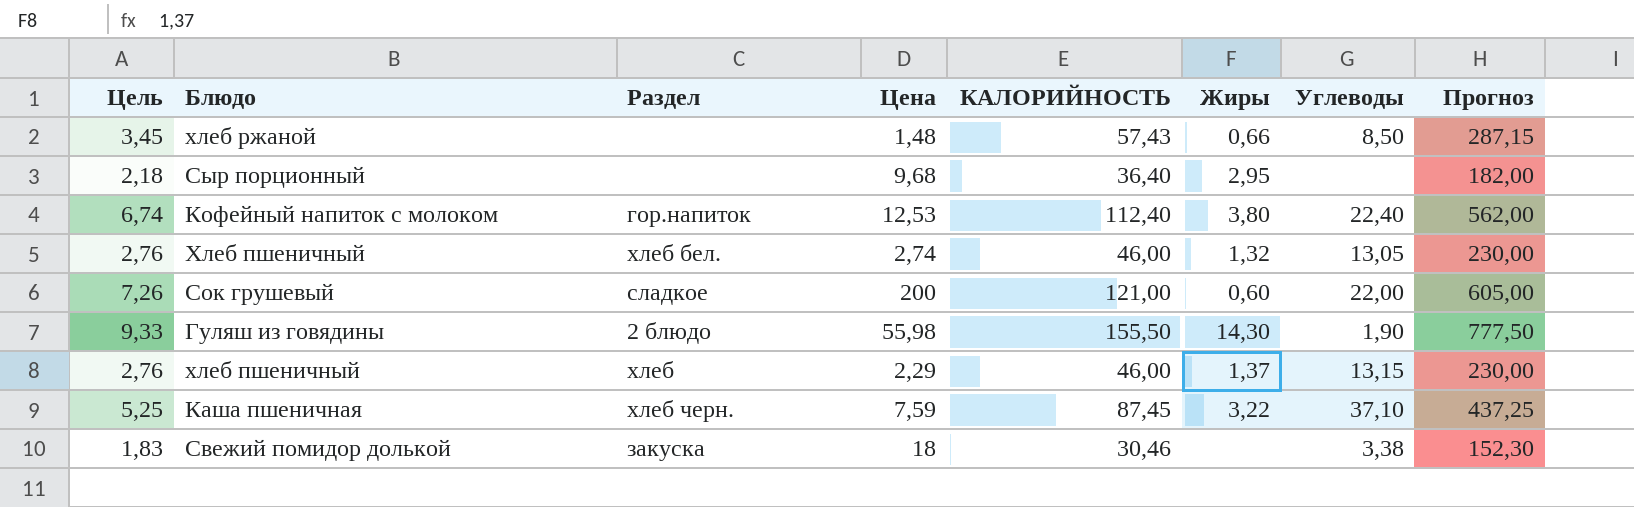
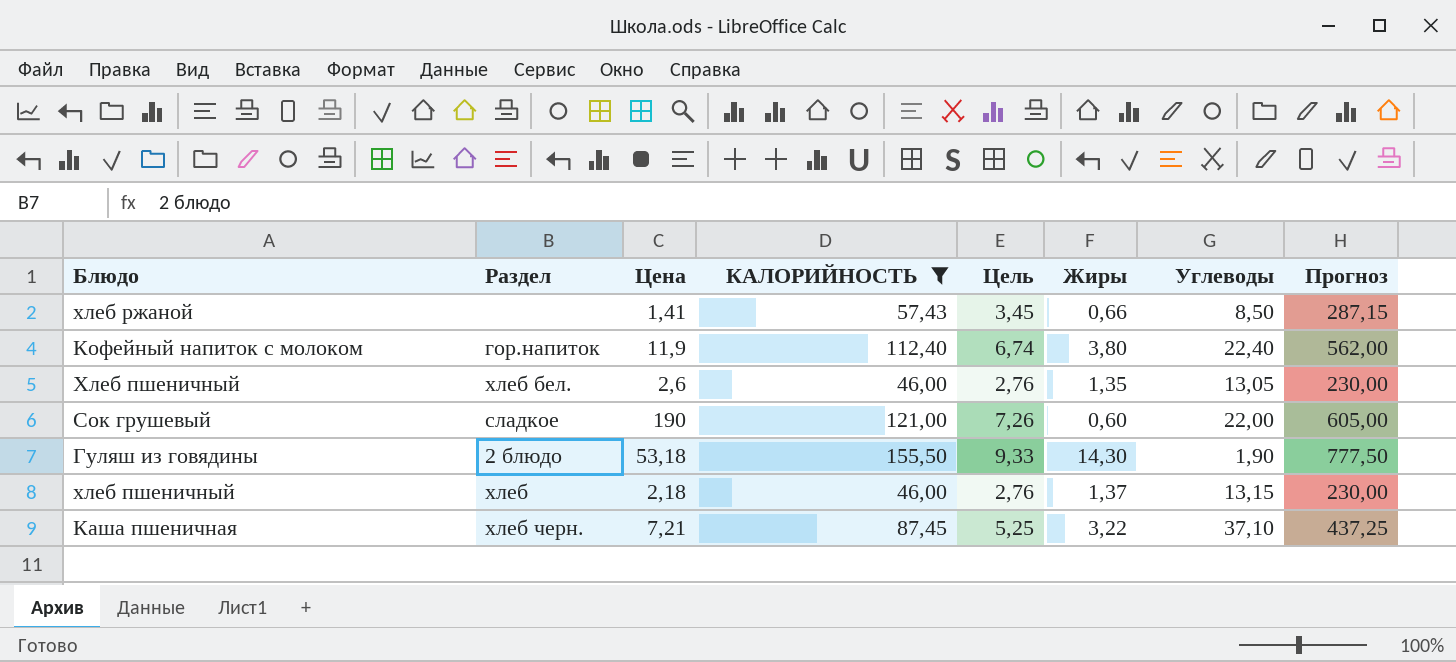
filter: none -> КАЛОРИЙНОСТЬ >= 46,00
column Цель | position: 1 -> 5
хлеб ржаной | Цена: 1,48 -> 1,41
Кофейный напиток с молоком | Цена: 12,53 -> 11,9
Хлеб пшеничный | Цена: 2,74 -> 2,6
Хлеб пшеничный | Жиры: 1,32 -> 1,35
Сок грушевый | Цена: 200 -> 190
Гуляш из говядины | Цена: 55,98 -> 53,18
хлеб пшеничный | Цена: 2,29 -> 2,18
Каша пшеничная | Цена: 7,59 -> 7,21

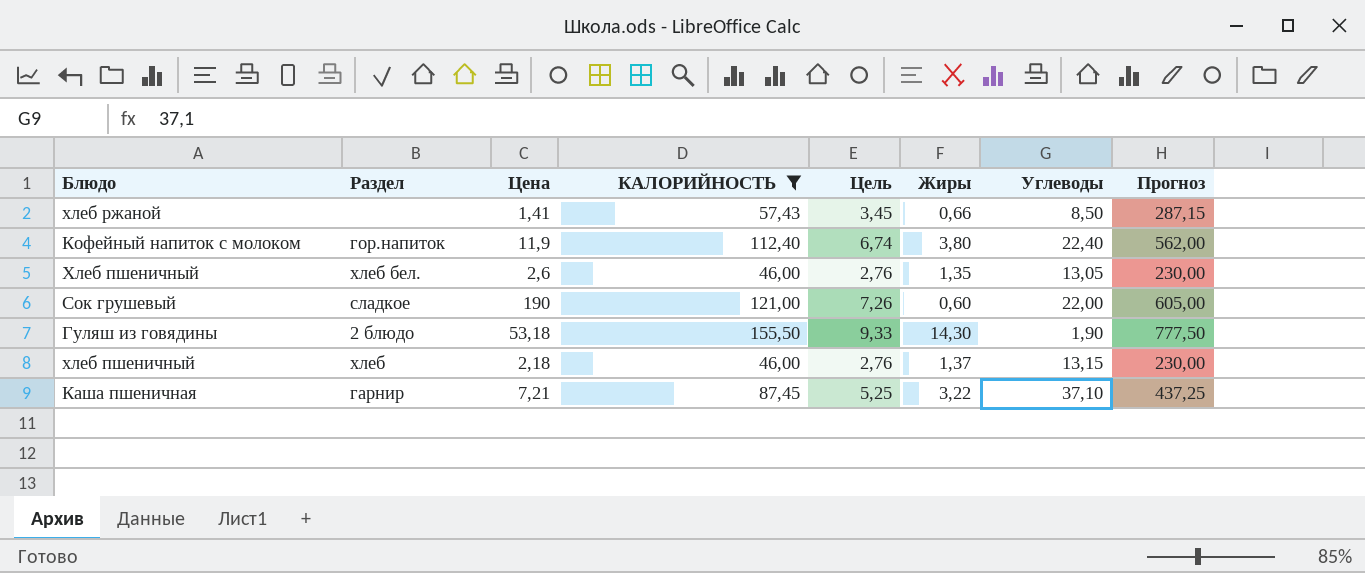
Каша пшеничная | Раздел: хлеб черн. -> гарнир

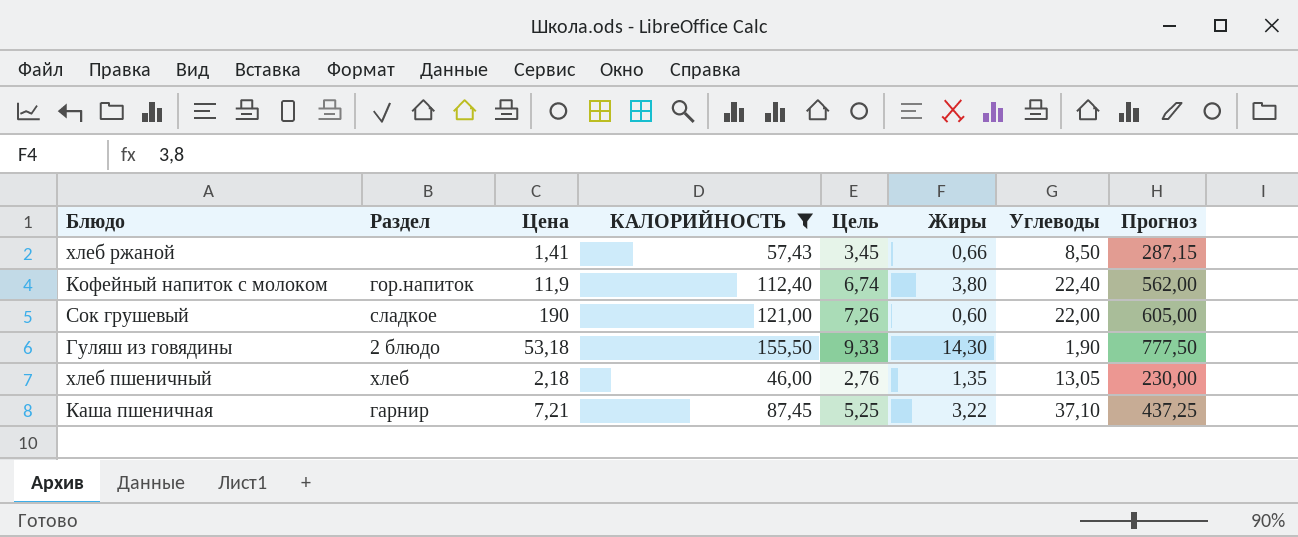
row Хлеб пшеничный: хлеб бел. | 2,6 | 46,00 | 2,76 | 1,35 | 13,05 | 230,00 -> none
хлеб пшеничный | Жиры: 1,37 -> 1,35
хлеб пшеничный | Углеводы: 13,15 -> 13,05

